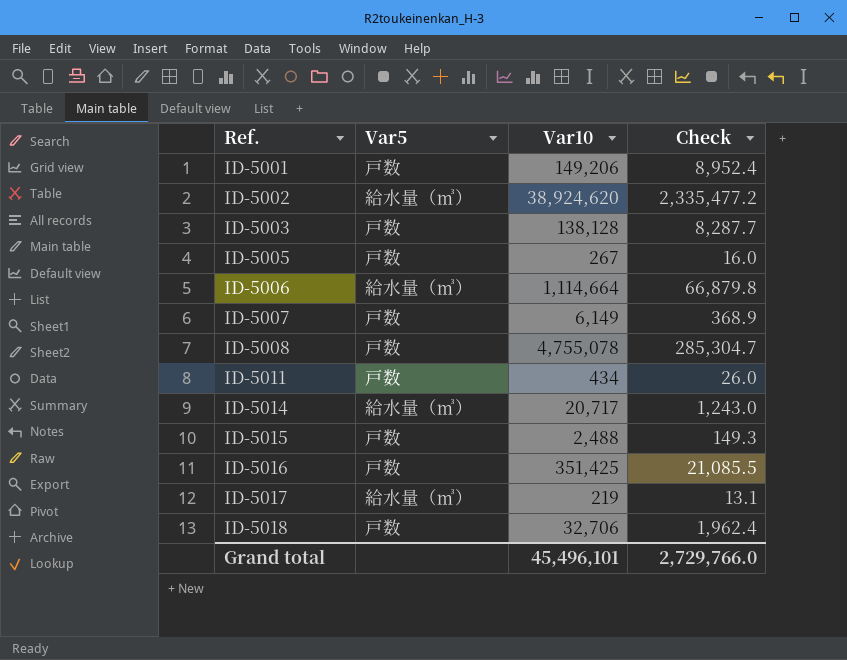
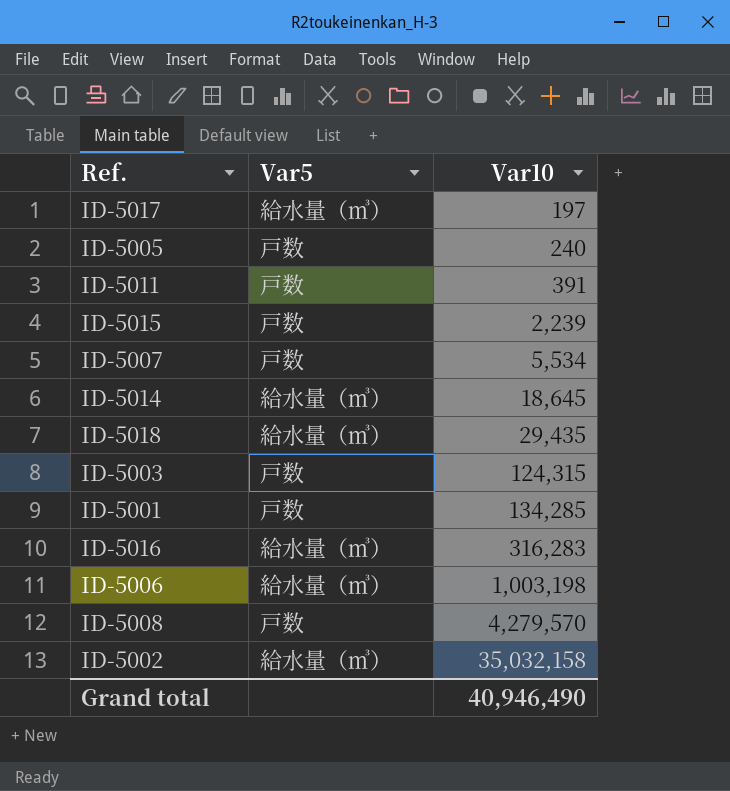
row order: Ref. ascending -> Var10 ascending
column Check | formula: [Var10] * 0.06 -> none
ID-5017 | Var10: 219 -> 197
ID-5005 | Var10: 267 -> 240
ID-5011 | Var10: 434 -> 391
ID-5015 | Var10: 2,488 -> 2,239
ID-5007 | Var10: 6,149 -> 5,534
ID-5014 | Var10: 20,717 -> 18,645
ID-5018 | Var5: 戸数 -> 給水量（㎥）
ID-5018 | Var10: 32,706 -> 29,435
ID-5003 | Var10: 138,128 -> 124,315
ID-5001 | Var10: 149,206 -> 134,285
ID-5016 | Var5: 戸数 -> 給水量（㎥）
ID-5016 | Var10: 351,425 -> 316,283
ID-5006 | Var10: 1,114,664 -> 1,003,198
ID-5008 | Var10: 4,755,078 -> 4,279,570
ID-5002 | Var10: 38,924,620 -> 35,032,158
Grand total | Var10: 45,496,101 -> 40,946,490

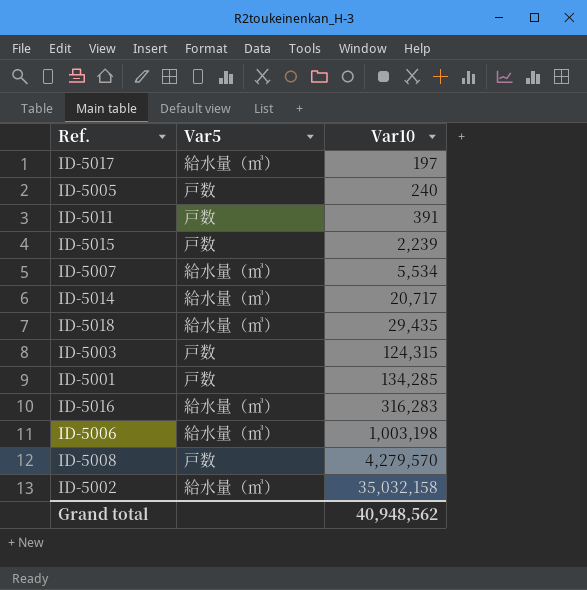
ID-5007 | Var5: 戸数 -> 給水量（㎥）
ID-5014 | Var10: 18,645 -> 20,717
Grand total | Var10: 40,946,490 -> 40,948,562

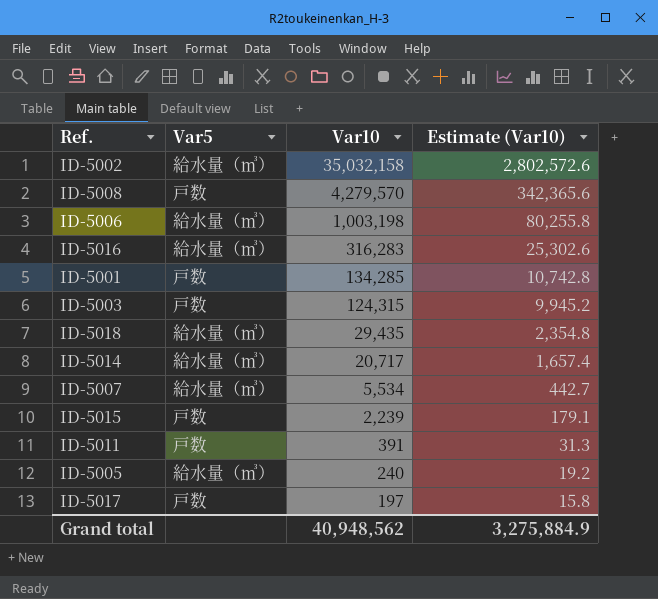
row order: Var10 ascending -> Var10 descending
column Estimate (Var10) | formula: none -> [Var10] * 0.08
ID-5005 | Var5: 戸数 -> 給水量（㎥）
ID-5017 | Var5: 給水量（㎥） -> 戸数

